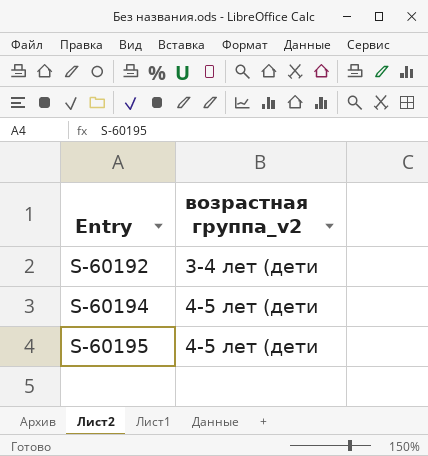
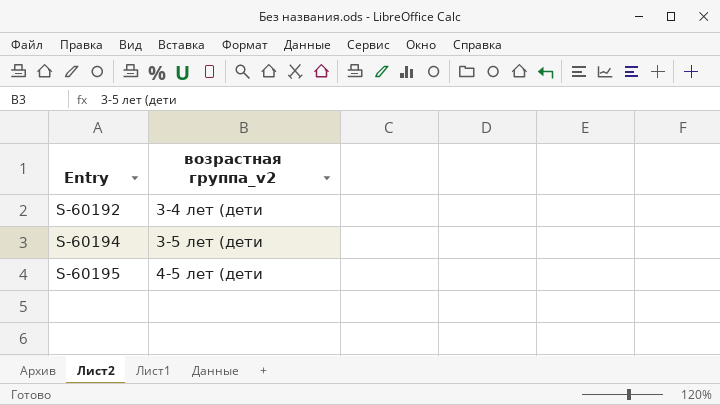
S-60194 | возрастная группа_v2: 4-5 лет (дети -> 3-5 лет (дети

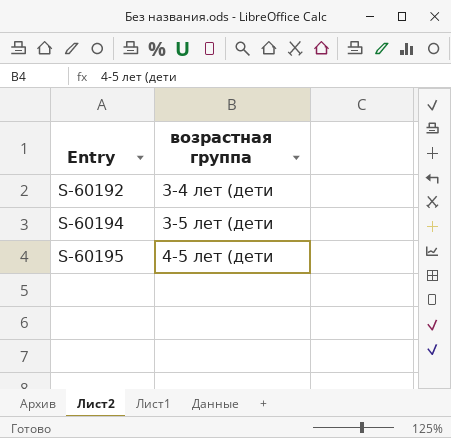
column name: возрастная группа_v2 -> возрастная группа

